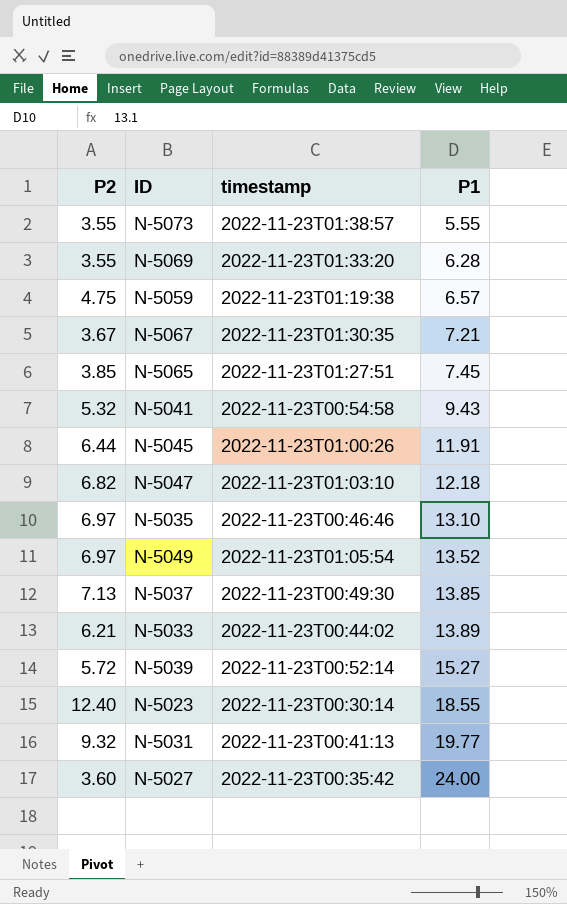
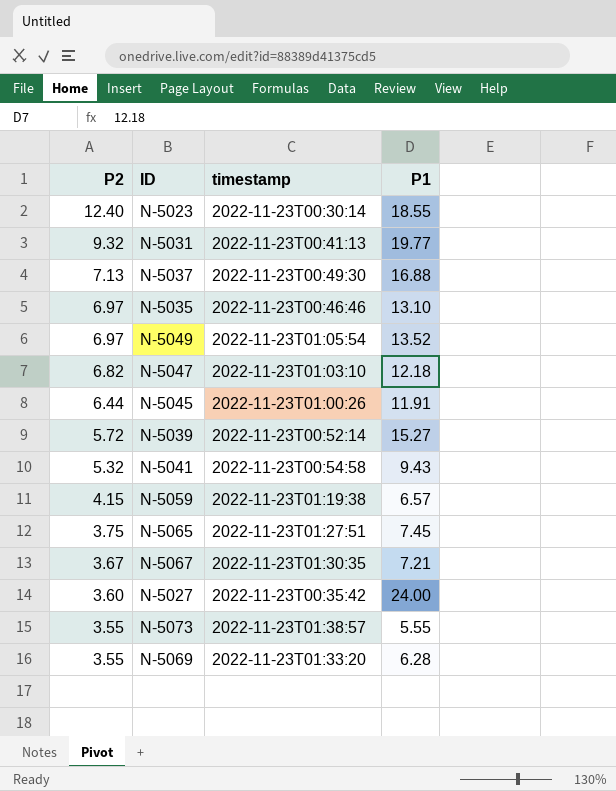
row order: P1 ascending -> P2 descending
row N-5033: 6.21 | 2022-11-23T00:44:02 | 13.89 -> none
N-5037 | P1: 13.85 -> 16.88
N-5059 | P2: 4.75 -> 4.15
N-5065 | P2: 3.85 -> 3.75

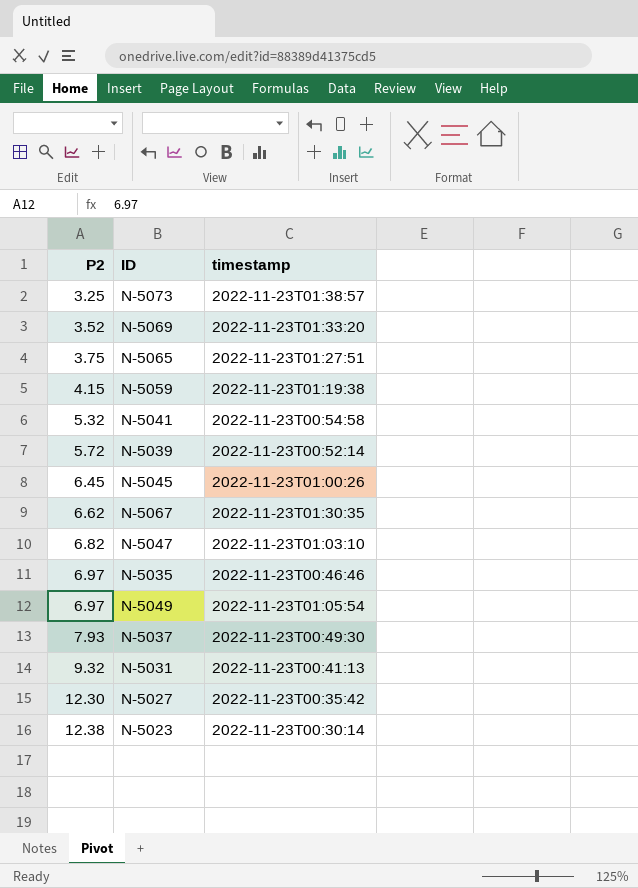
row order: P2 descending -> P2 ascending
column P1 | position: 4 -> none
N-5073 | P2: 3.55 -> 3.25
N-5069 | P2: 3.55 -> 3.52
N-5045 | P2: 6.44 -> 6.45
N-5067 | P2: 3.67 -> 6.62
N-5037 | P2: 7.13 -> 7.93
N-5027 | P2: 3.60 -> 12.30
N-5023 | P2: 12.40 -> 12.38

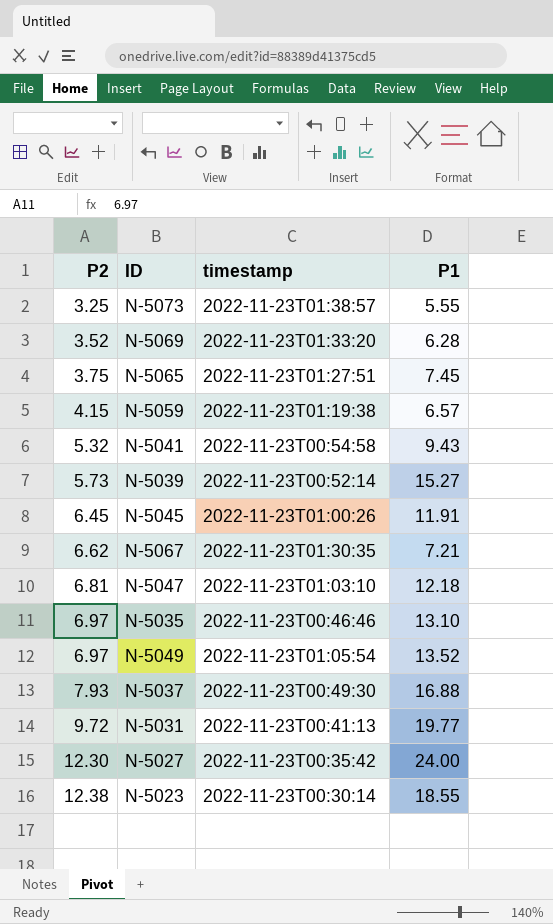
column P1 | position: none -> 4
N-5039 | P2: 5.72 -> 5.73
N-5047 | P2: 6.82 -> 6.81
N-5031 | P2: 9.32 -> 9.72

